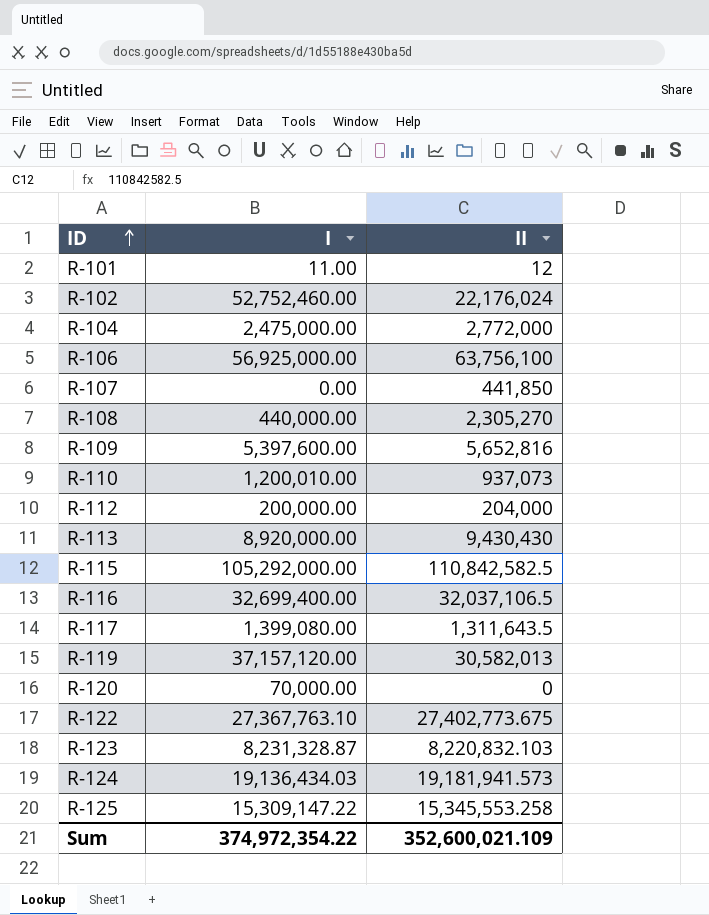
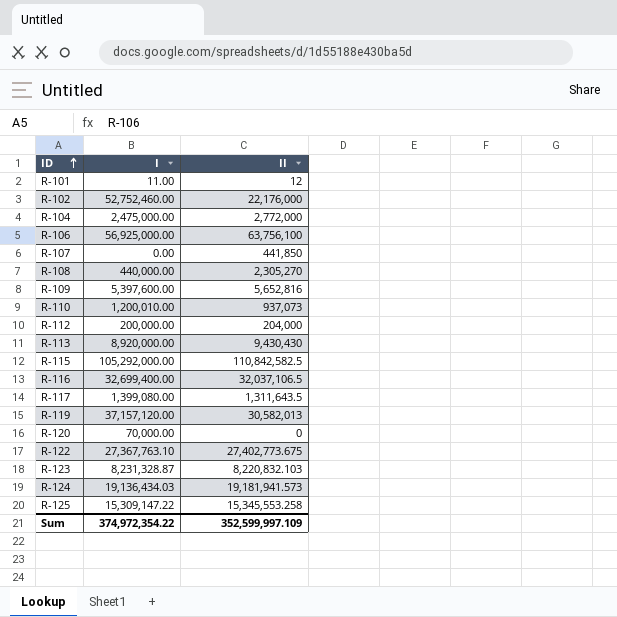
R-102 | II: 22,176,024 -> 22,176,000
Sum | II: 352,600,021.109 -> 352,599,997.109

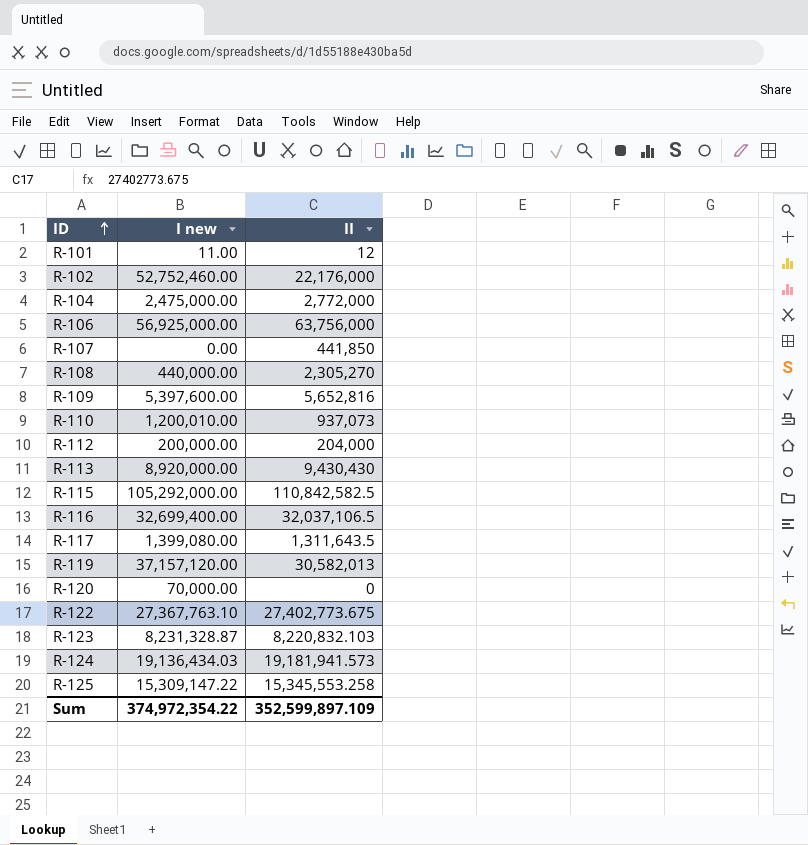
column name: I -> I new
R-106 | II: 63,756,100 -> 63,756,000
Sum | II: 352,599,997.109 -> 352,599,897.109

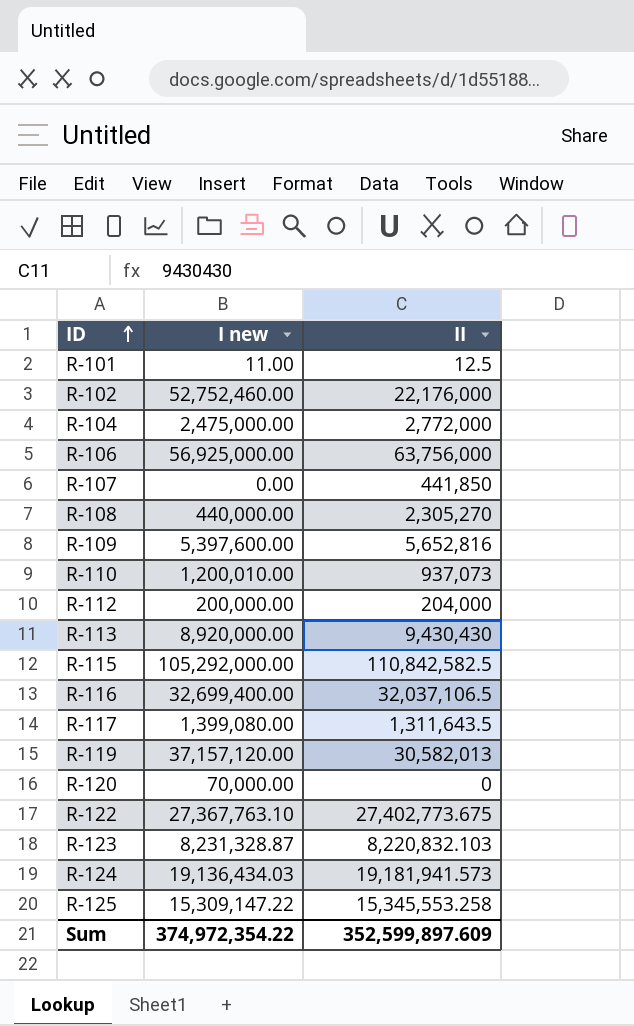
R-101 | II: 12 -> 12.5
Sum | II: 352,599,897.109 -> 352,599,897.609

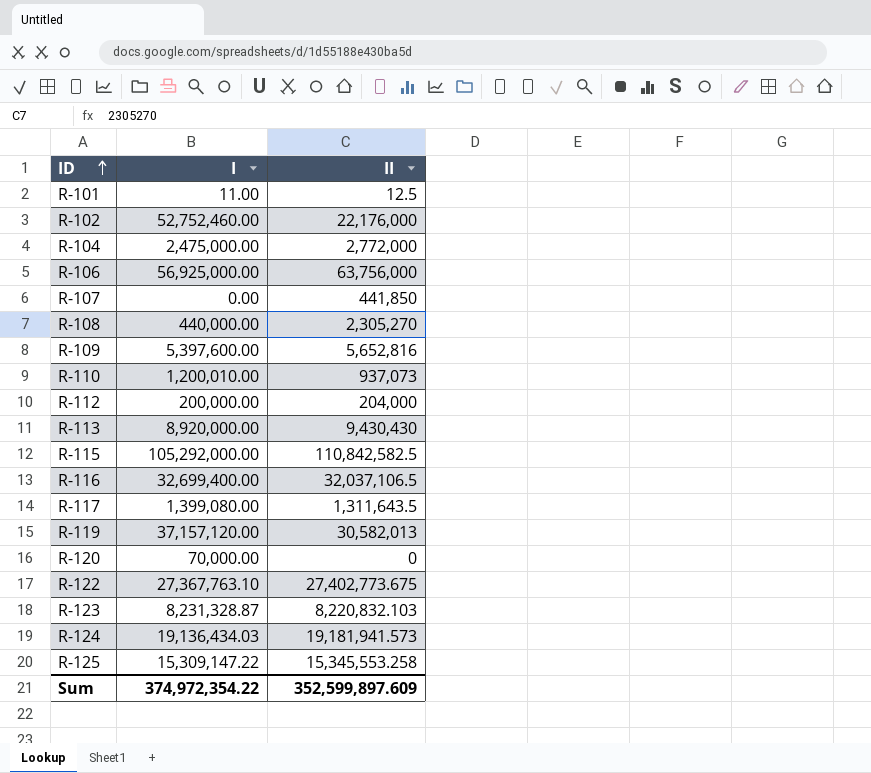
column name: I new -> I

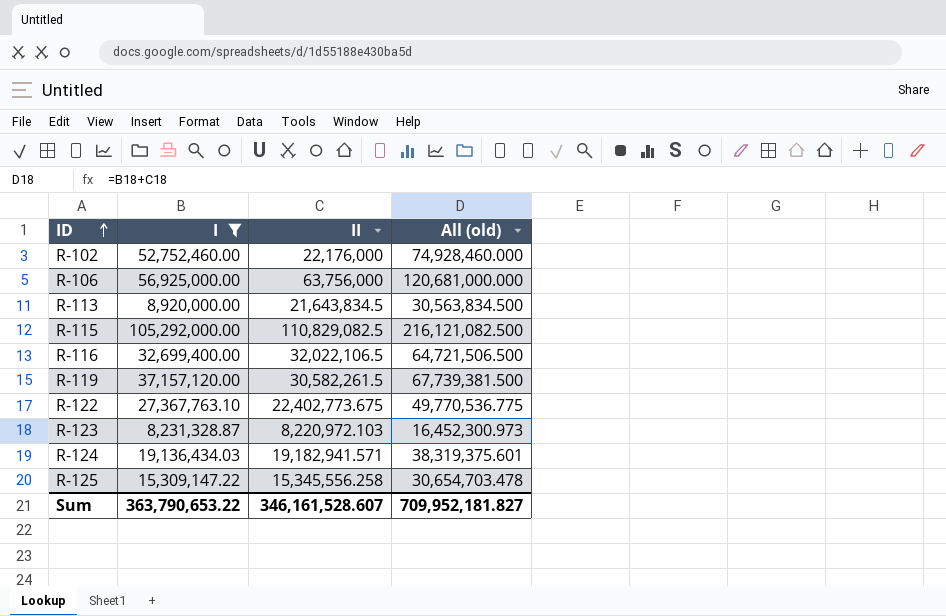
filter: none -> I >= 8,231,328.87
column All (old) | formula: none -> [I] + [II]
R-113 | II: 9,430,430 -> 21,643,834.5
R-115 | II: 110,842,582.5 -> 110,829,082.5
R-116 | II: 32,037,106.5 -> 32,022,106.5
R-119 | II: 30,582,013 -> 30,582,261.5
R-122 | II: 27,402,773.675 -> 22,402,773.675
R-123 | II: 8,220,832.103 -> 8,220,972.103
R-124 | II: 19,181,941.573 -> 19,182,941.571
R-125 | II: 15,345,553.258 -> 15,345,556.258
Sum | I: 374,972,354.22 -> 363,790,653.22
Sum | II: 352,599,897.609 -> 346,161,528.607

